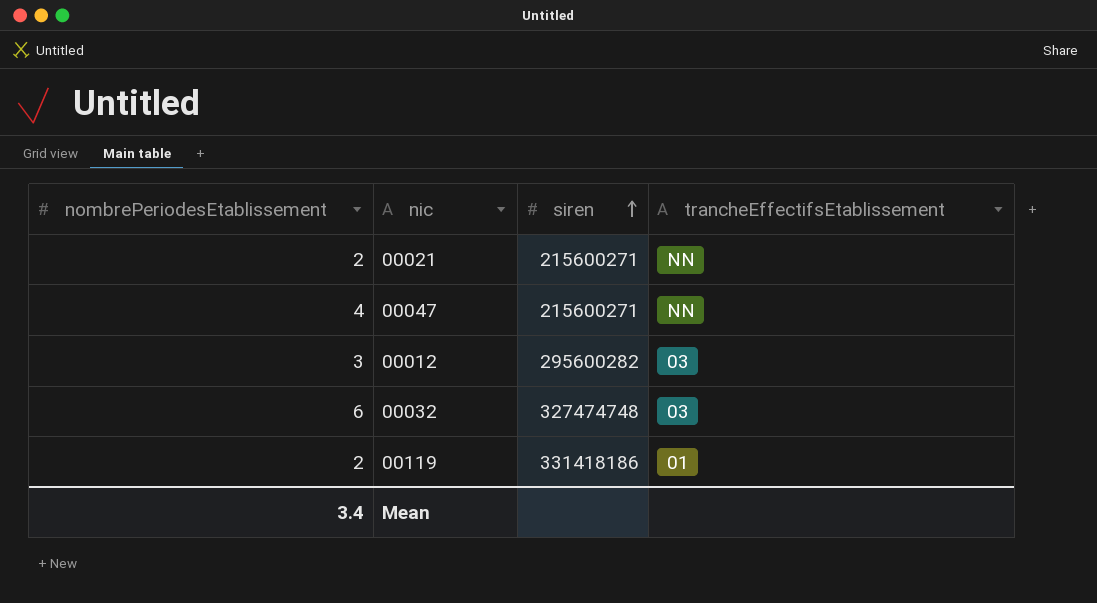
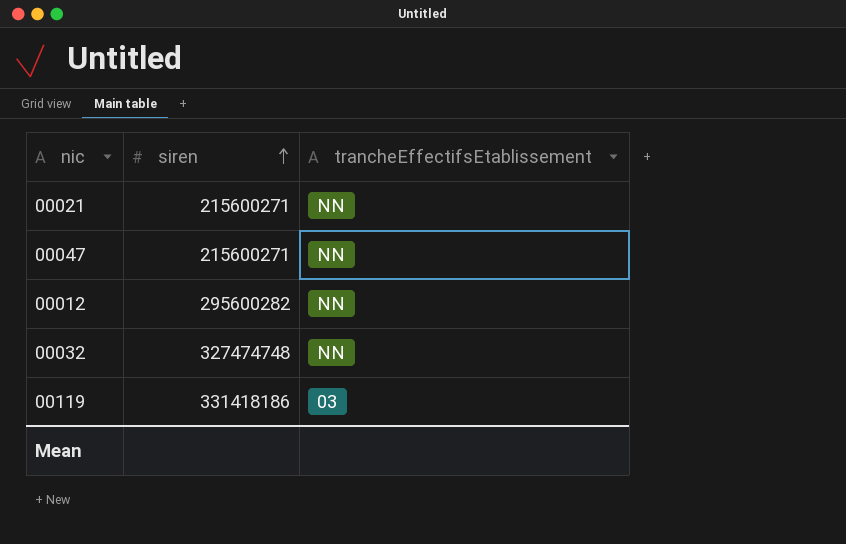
column nombrePeriodesEtablissement | position: 1 -> none
00012 | trancheEffectifsEtablissement: 03 -> NN
00032 | trancheEffectifsEtablissement: 03 -> NN
00119 | trancheEffectifsEtablissement: 01 -> 03

